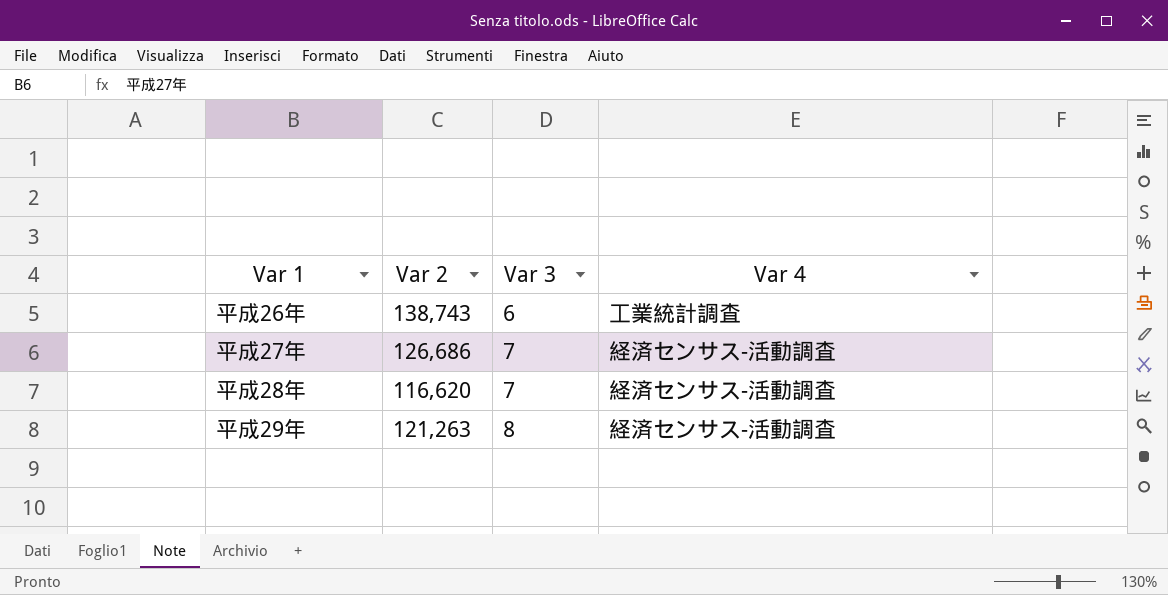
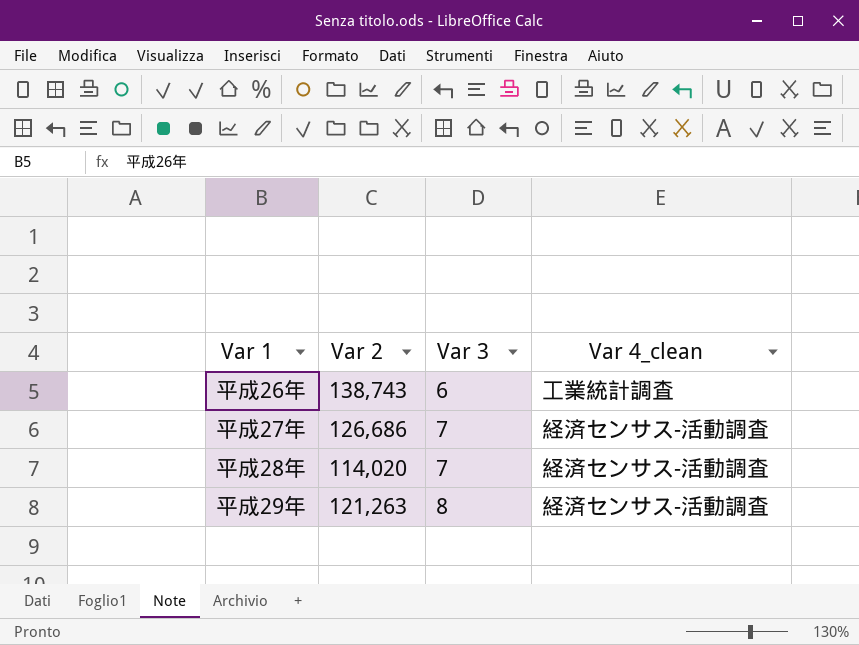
column name: Var 4 -> Var 4_clean
平成28年 | Var 2: 116,620 -> 114,020

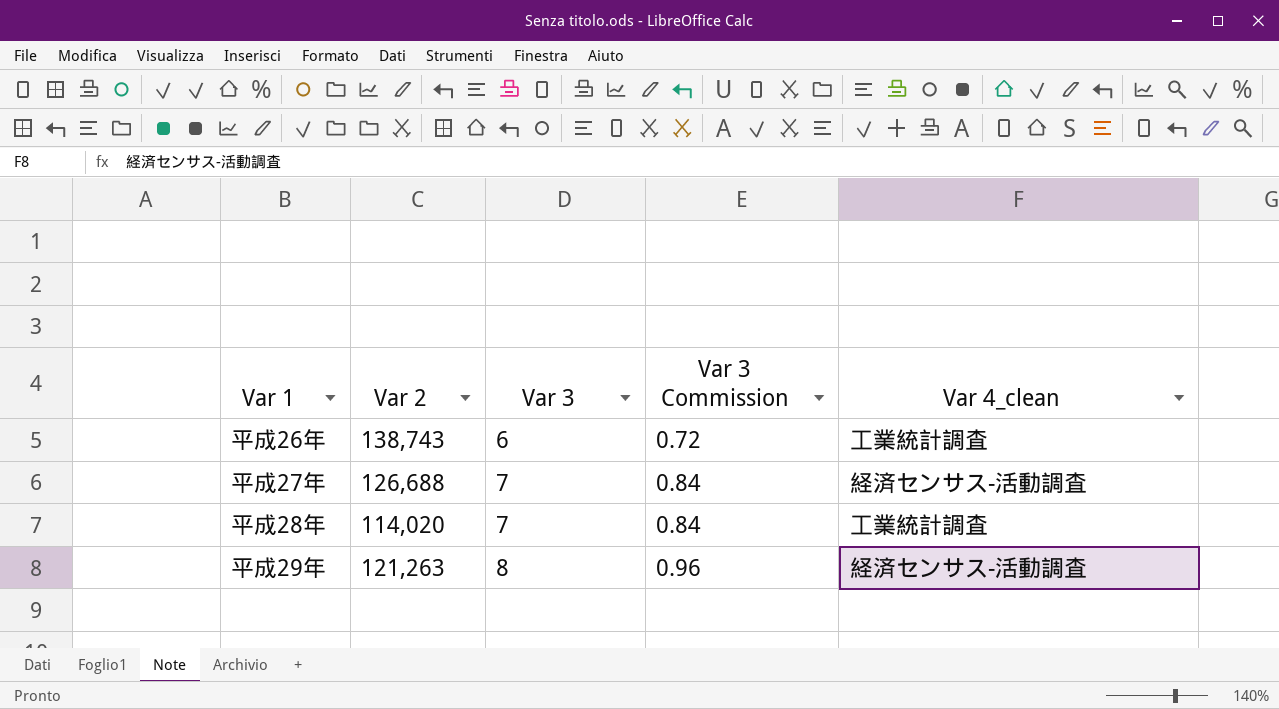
column Var 3 Commission | formula: none -> [Var 3] * 0.12
平成27年 | Var 2: 126,686 -> 126,688
平成28年 | Var 4_clean: 経済センサス-活動調査 -> 工業統計調査

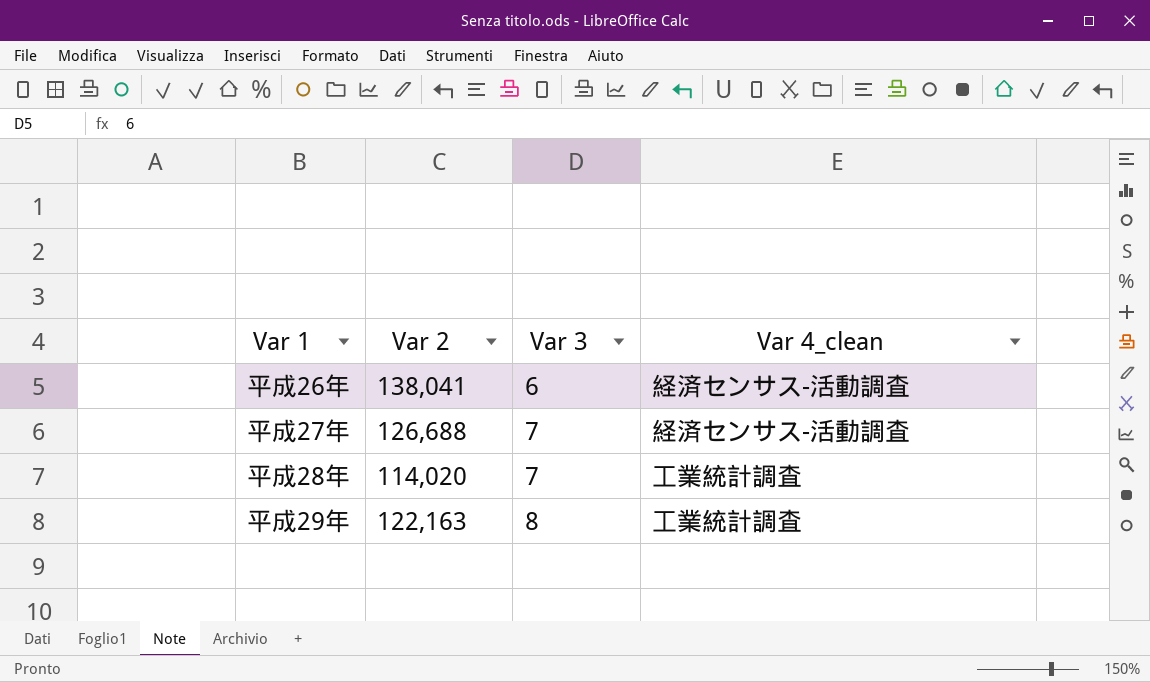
column Var 3 Commission | formula: [Var 3] * 0.12 -> none
平成26年 | Var 2: 138,743 -> 138,041
平成26年 | Var 4_clean: 工業統計調査 -> 経済センサス-活動調査
平成29年 | Var 2: 121,263 -> 122,163
平成29年 | Var 4_clean: 経済センサス-活動調査 -> 工業統計調査

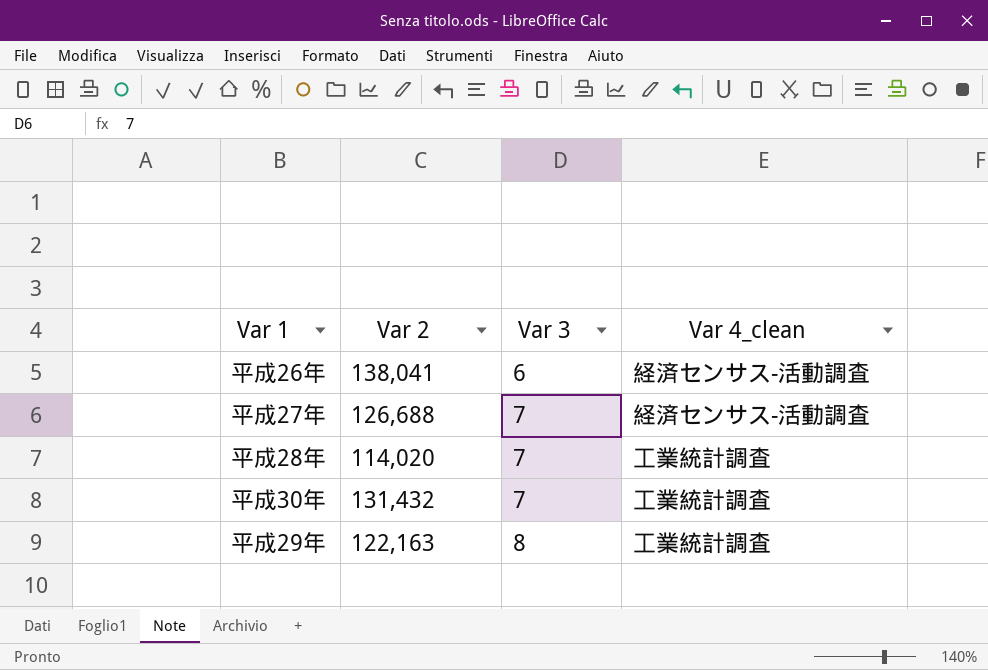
row 平成30年: none -> 131,432 | 7 | 工業統計調査

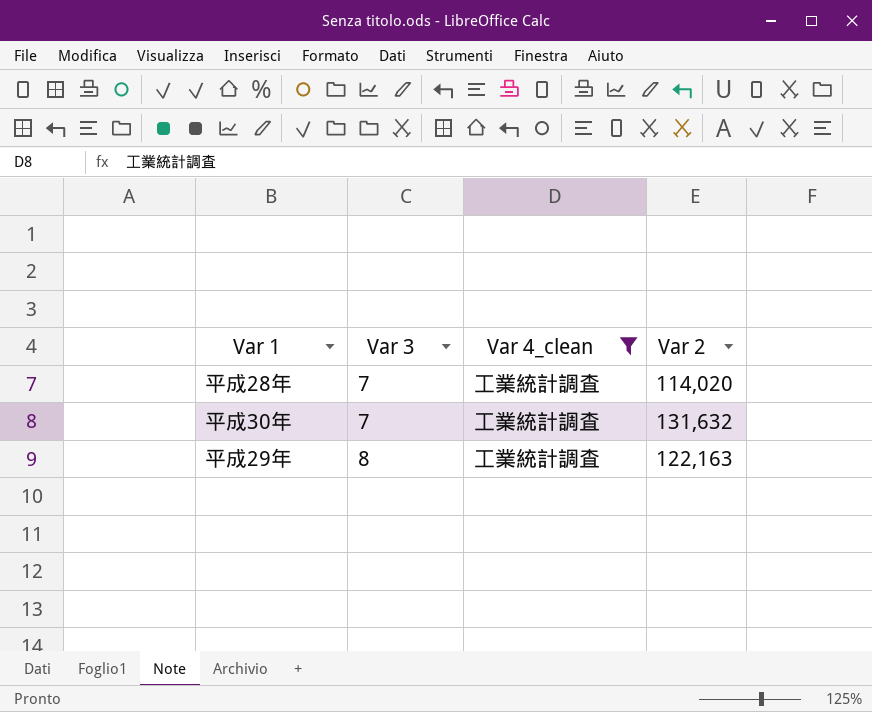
filter: none -> Var 4_clean = 工業統計調査
column Var 2 | position: 2 -> 4
平成30年 | Var 2: 131,432 -> 131,632

